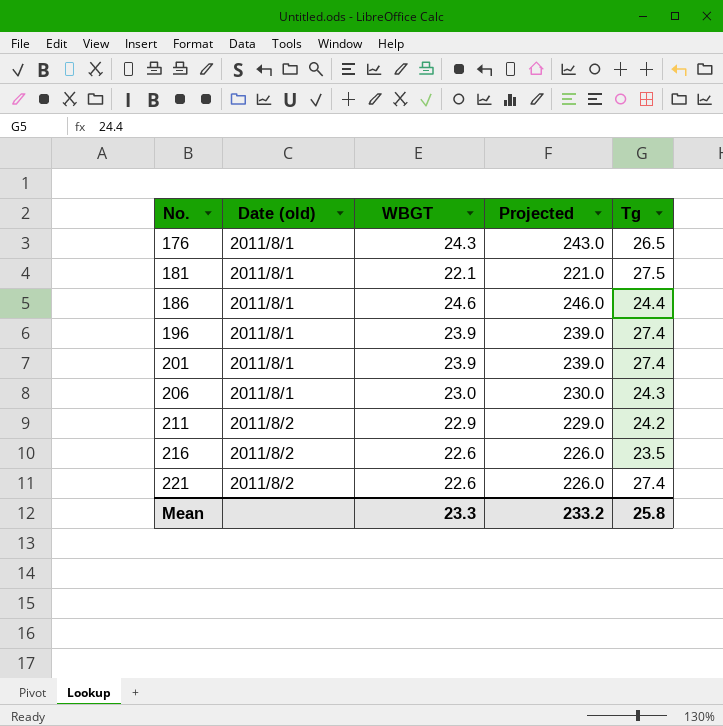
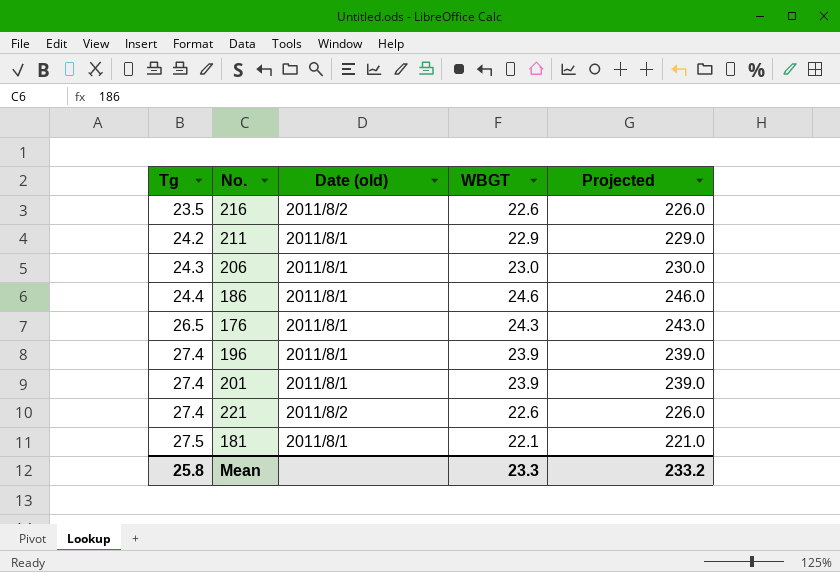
row order: No. ascending -> Tg ascending
column Tg | position: 5 -> 1
211 | Date (old): 2011/8/2 -> 2011/8/1

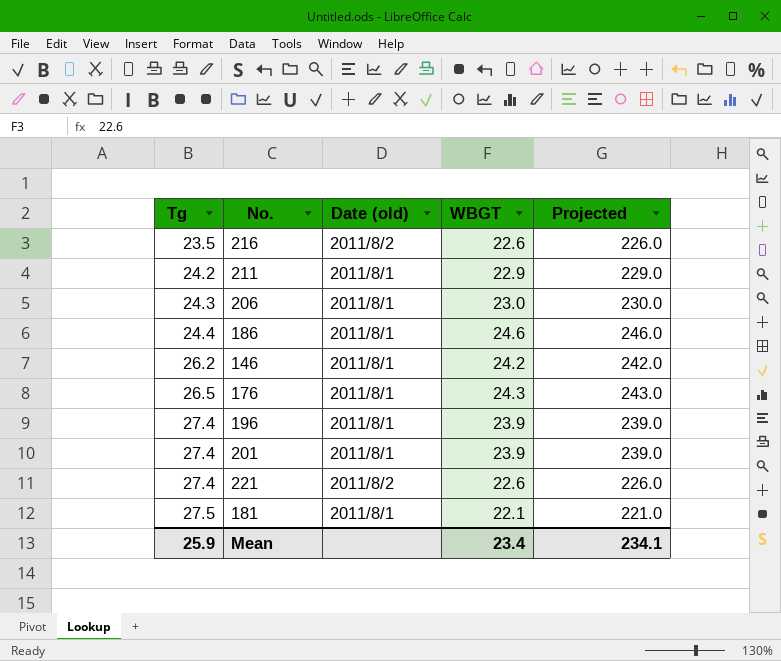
row 146: none -> 26.2 | 2011/8/1 | 24.2 | 242.0
Mean | Tg: 25.8 -> 25.9
Mean | WBGT: 23.3 -> 23.4
Mean | Projected: 233.2 -> 234.1

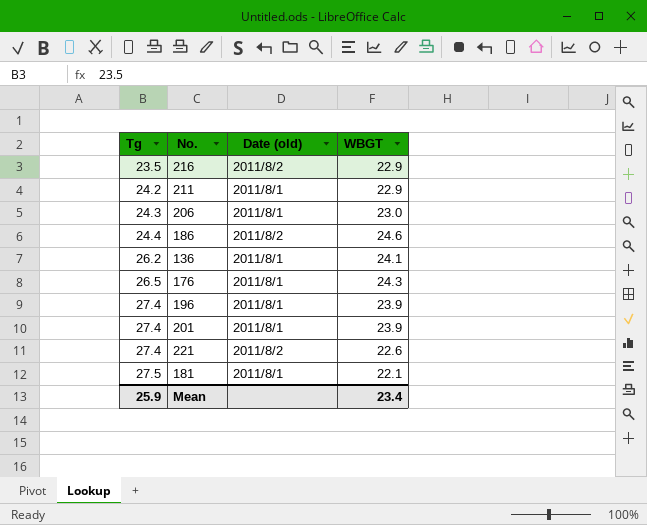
column Projected | formula: [WBGT] * 10 -> none
row 146: 26.2 | 2011/8/1 | 24.2 | 242.0 -> none
216 | WBGT: 22.6 -> 22.9
186 | Date (old): 2011/8/1 -> 2011/8/2
row 136: none -> 26.2 | 2011/8/1 | 24.1

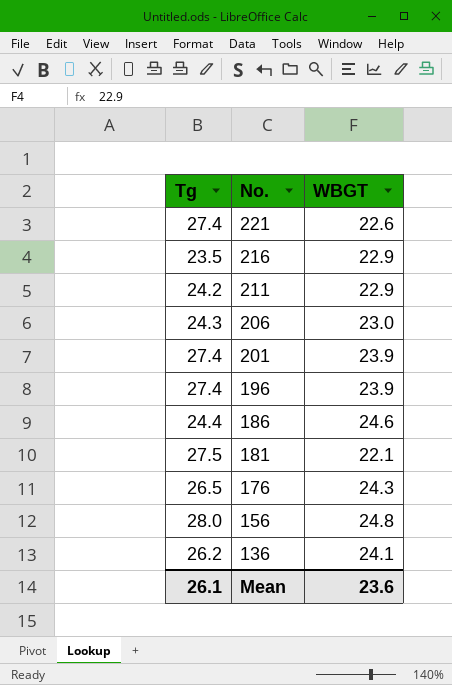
row order: Tg ascending -> No. descending
column Date (old) | position: 3 -> none
row 156: none -> 28.0 | 24.8
Mean | Tg: 25.9 -> 26.1
Mean | WBGT: 23.4 -> 23.6

